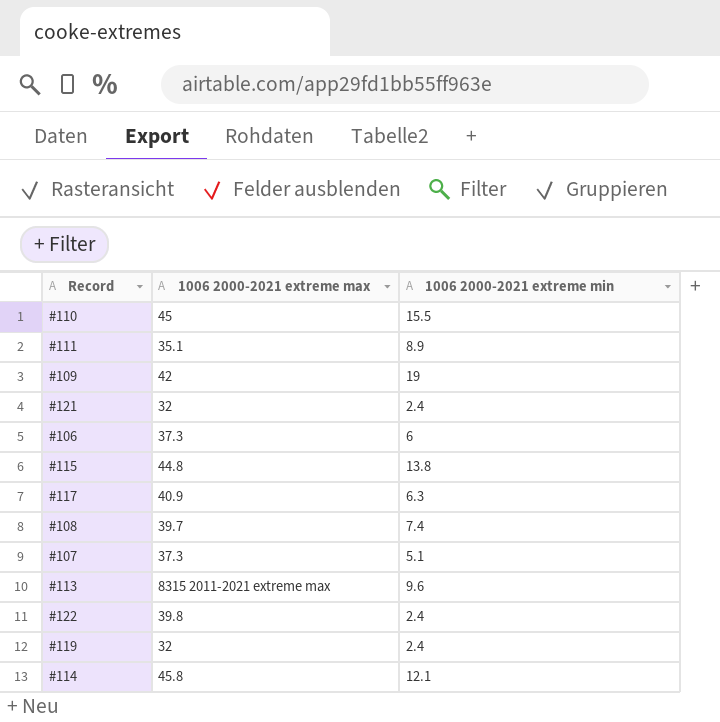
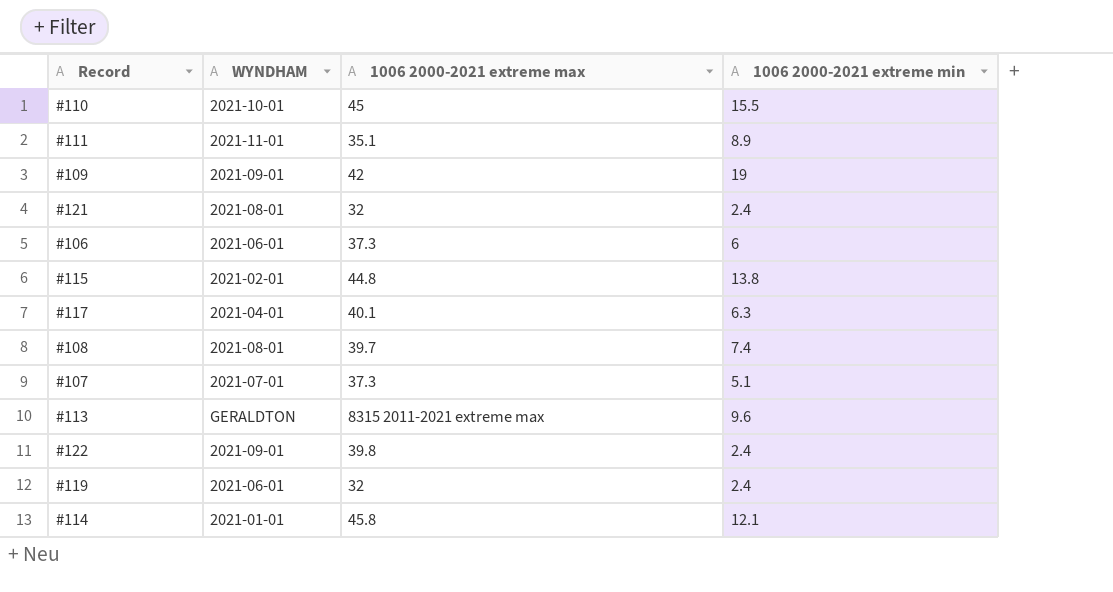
column WYNDHAM | position: none -> 2
#117 | 1006 2000-2021 extreme max: 40.9 -> 40.1

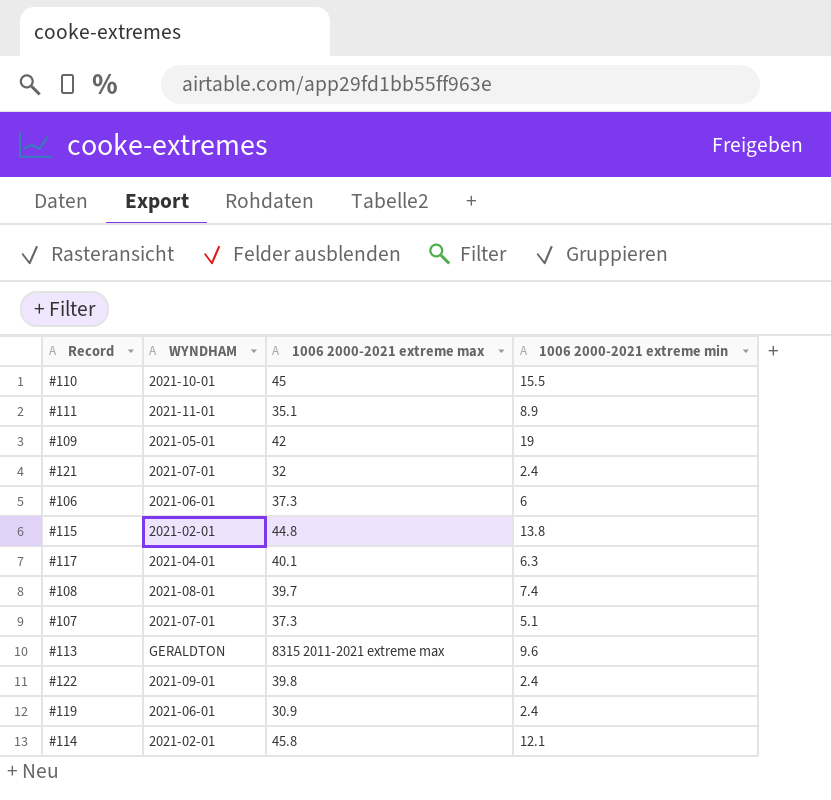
#109 | WYNDHAM: 2021-09-01 -> 2021-05-01
#121 | WYNDHAM: 2021-08-01 -> 2021-07-01
#119 | 1006 2000-2021 extreme max: 32 -> 30.9
#114 | WYNDHAM: 2021-01-01 -> 2021-02-01

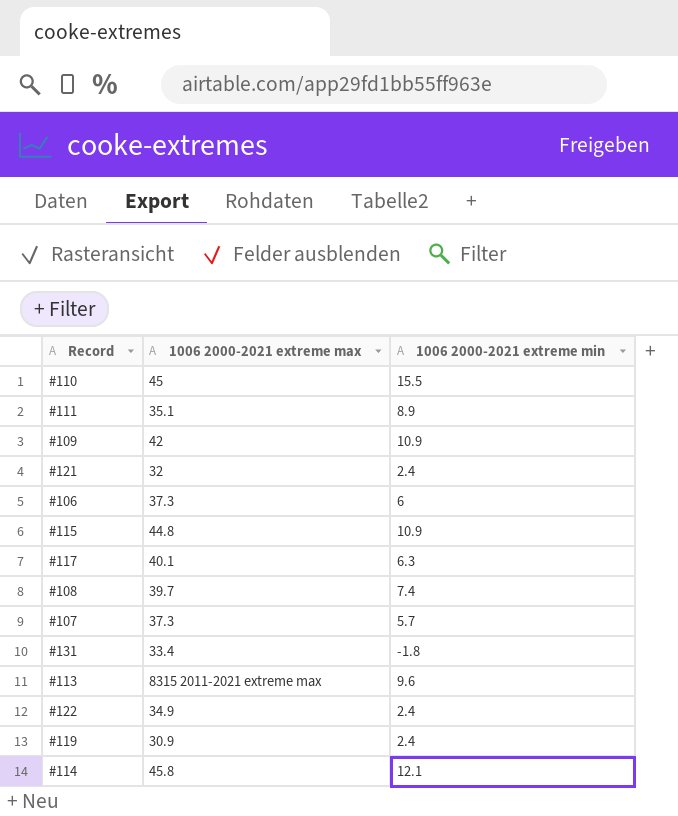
column WYNDHAM | position: 2 -> none
#109 | 1006 2000-2021 extreme min: 19 -> 10.9
#115 | 1006 2000-2021 extreme min: 13.8 -> 10.9
#107 | 1006 2000-2021 extreme min: 5.1 -> 5.7
row #131: none -> 33.4 | -1.8
#122 | 1006 2000-2021 extreme max: 39.8 -> 34.9

